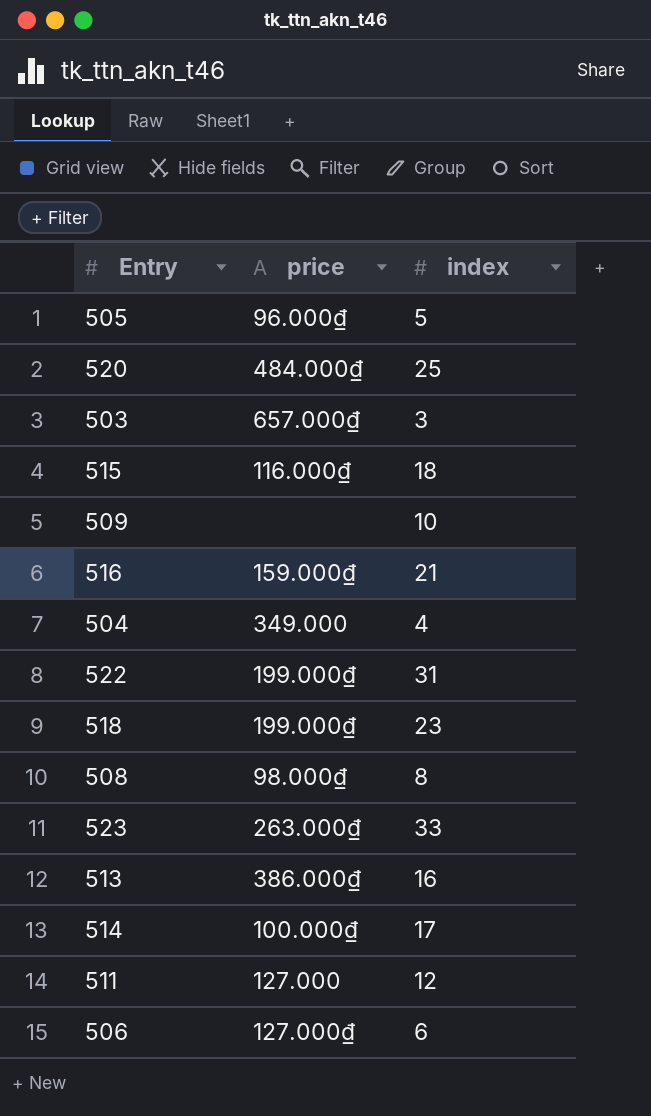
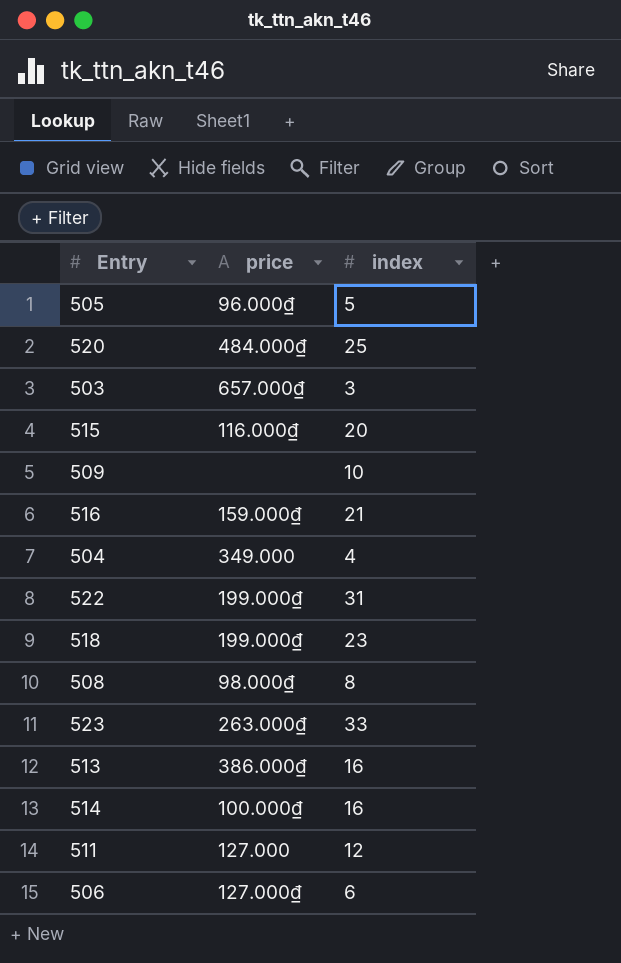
515 | index: 18 -> 20
514 | index: 17 -> 16

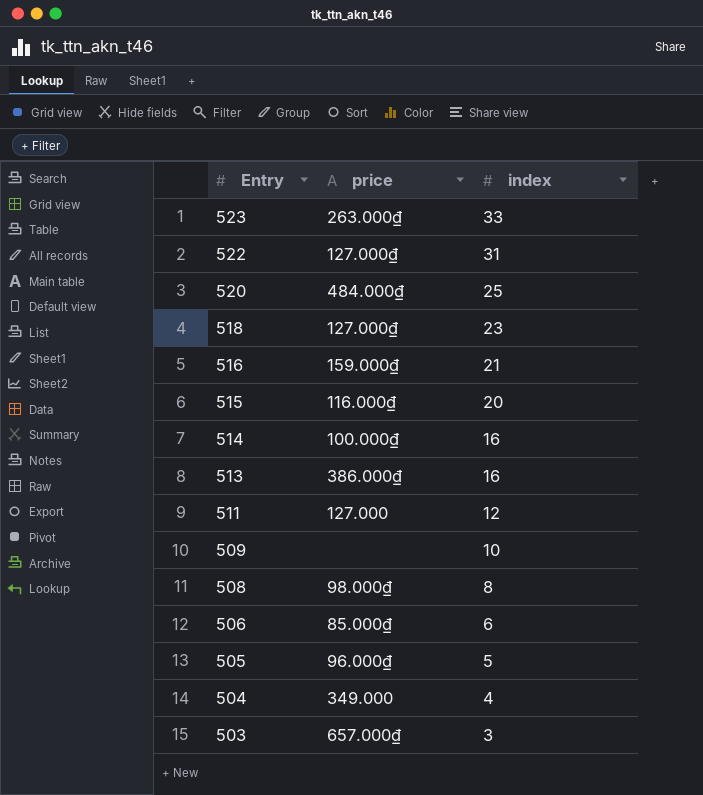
row order: none -> Entry descending
522 | price: 199.000₫ -> 127.000₫
518 | price: 199.000₫ -> 127.000₫
506 | price: 127.000₫ -> 85.000₫

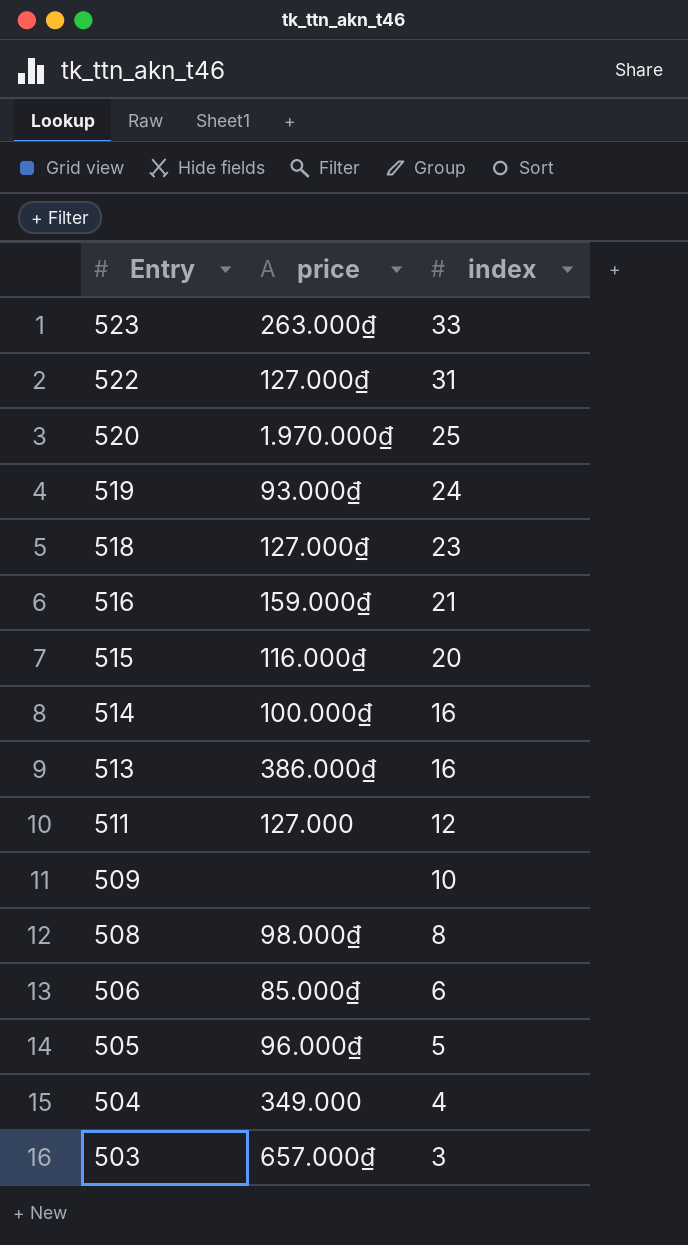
520 | price: 484.000₫ -> 1.970.000₫
row 519: none -> 93.000₫ | 24

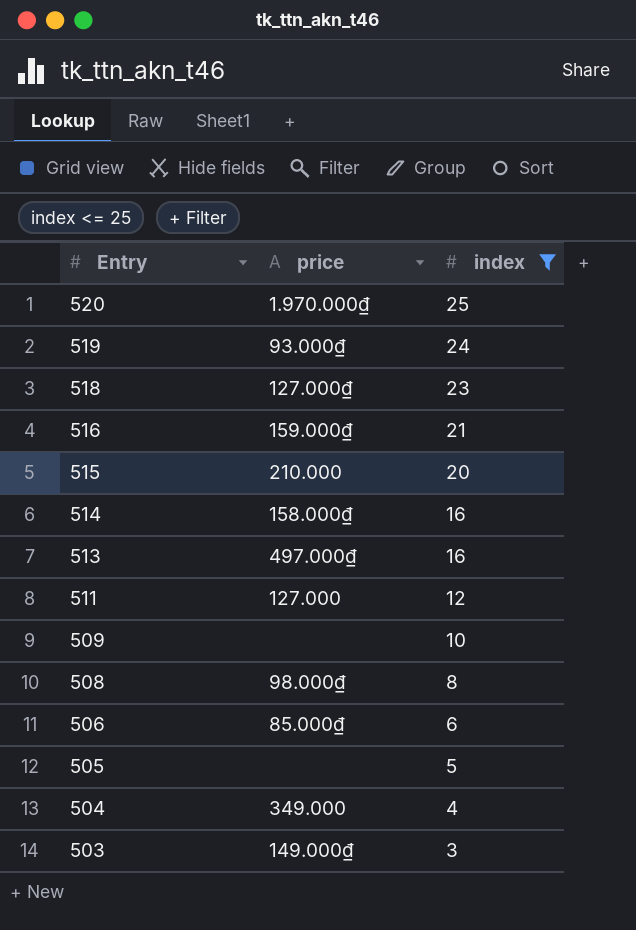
filter: none -> index <= 25
515 | price: 116.000₫ -> 210.000
514 | price: 100.000₫ -> 158.000₫
513 | price: 386.000₫ -> 497.000₫
505 | price: 96.000₫ -> none
503 | price: 657.000₫ -> 149.000₫

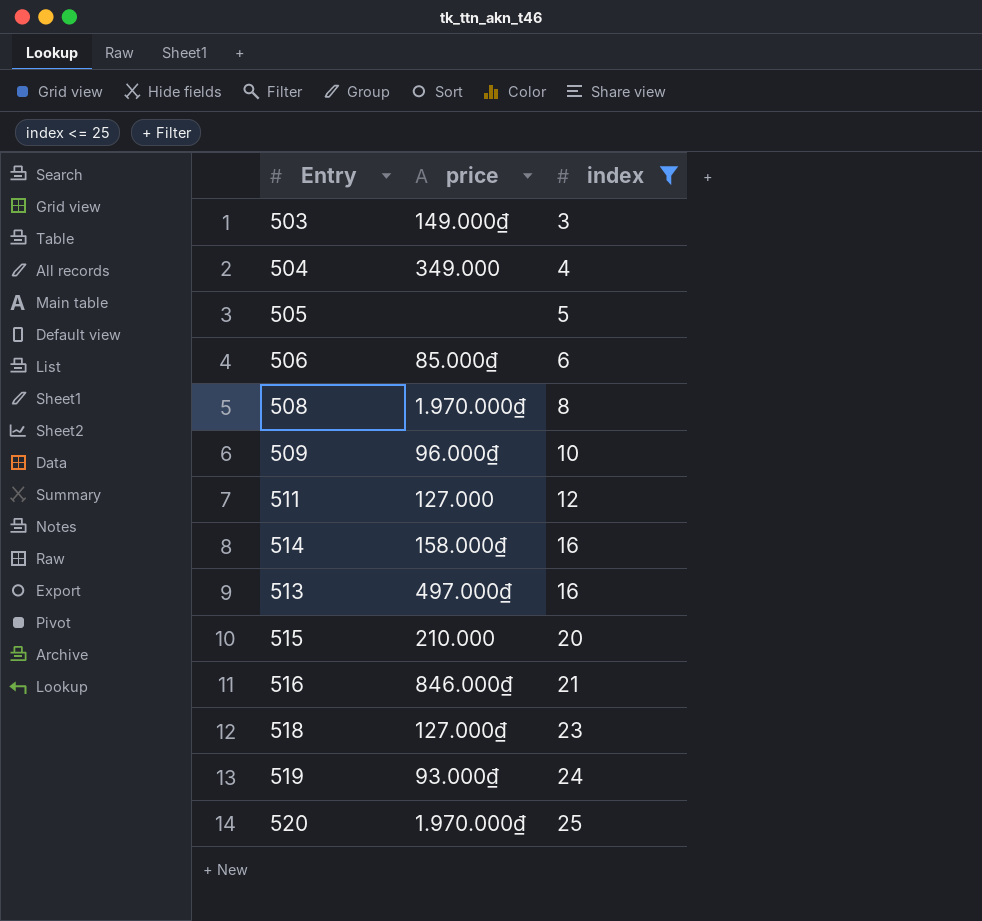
row order: Entry descending -> index ascending
508 | price: 98.000₫ -> 1.970.000₫
509 | price: none -> 96.000₫
516 | price: 159.000₫ -> 846.000₫

